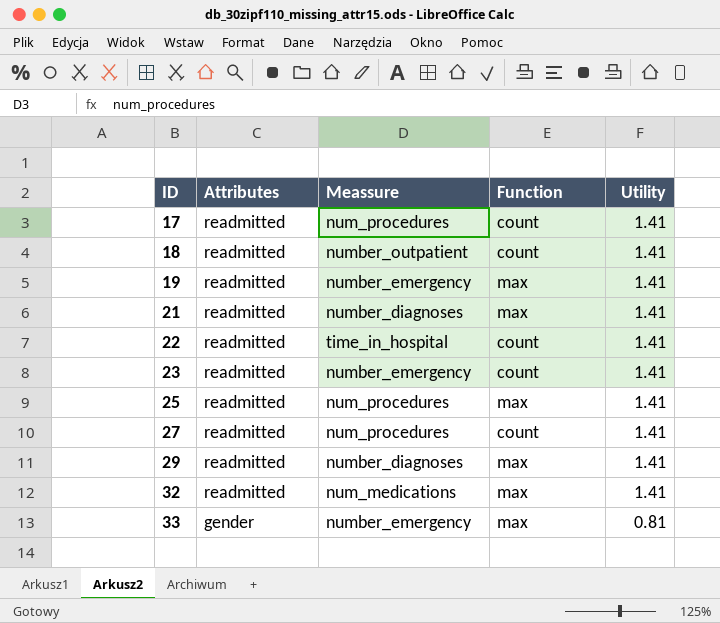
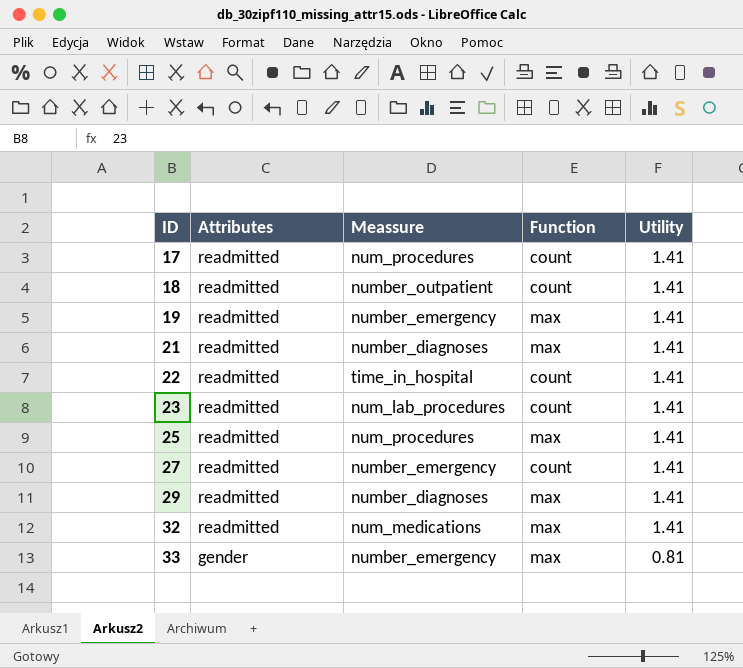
23 | Meassure: number_emergency -> num_lab_procedures
27 | Meassure: num_procedures -> number_emergency

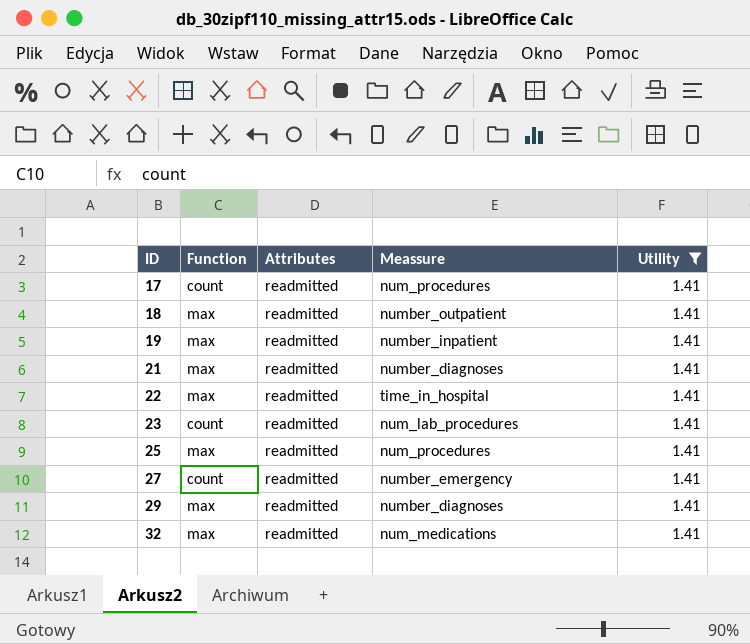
filter: none -> Utility = 1.41
column Function | position: 4 -> 2
18 | Function: count -> max
19 | Meassure: number_emergency -> number_inpatient
22 | Function: count -> max

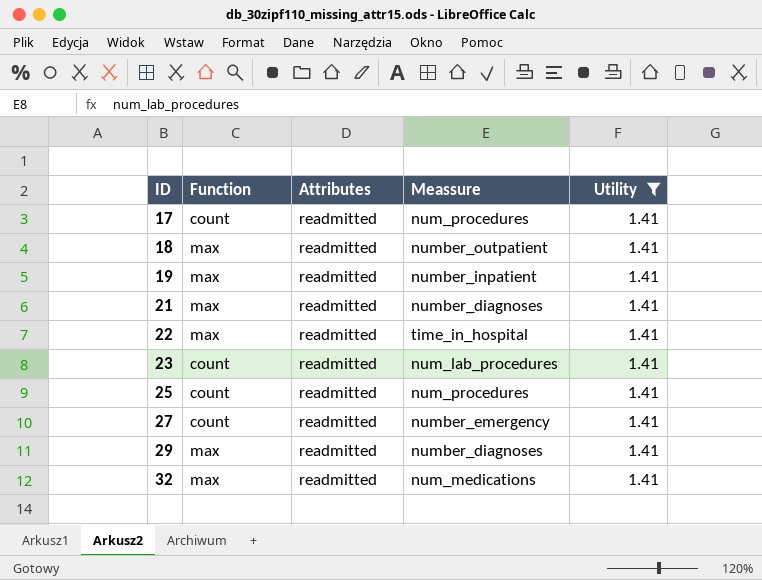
25 | Function: max -> count

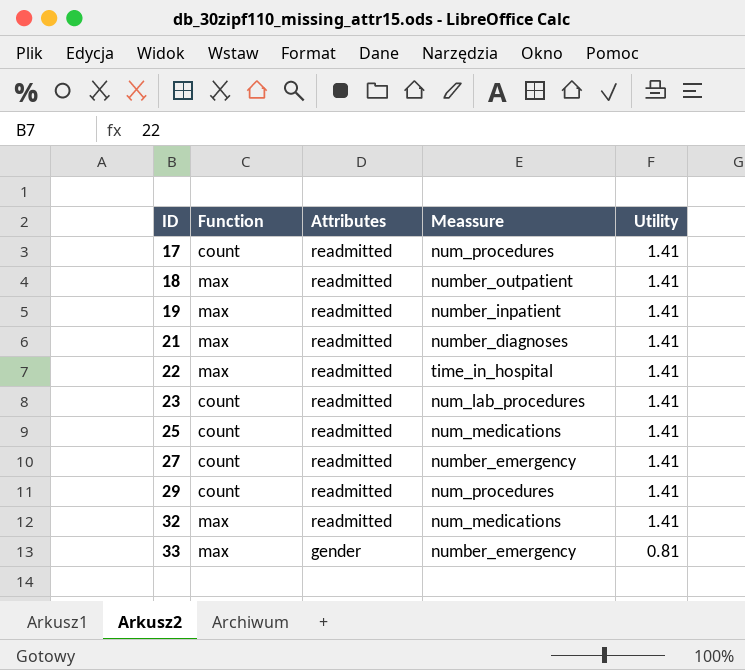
filter: Utility = 1.41 -> none
25 | Meassure: num_procedures -> num_medications
29 | Function: max -> count
29 | Meassure: number_diagnoses -> num_procedures

